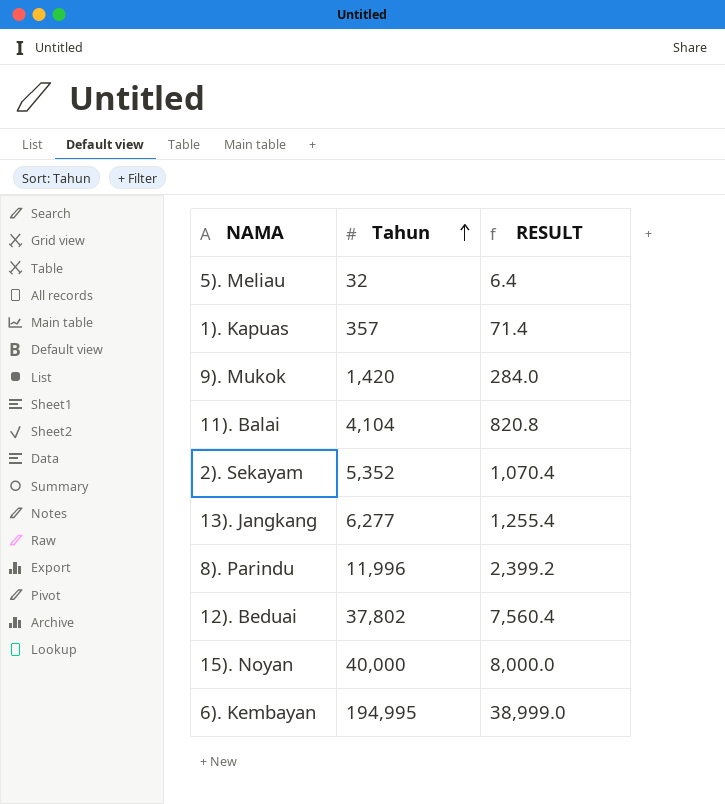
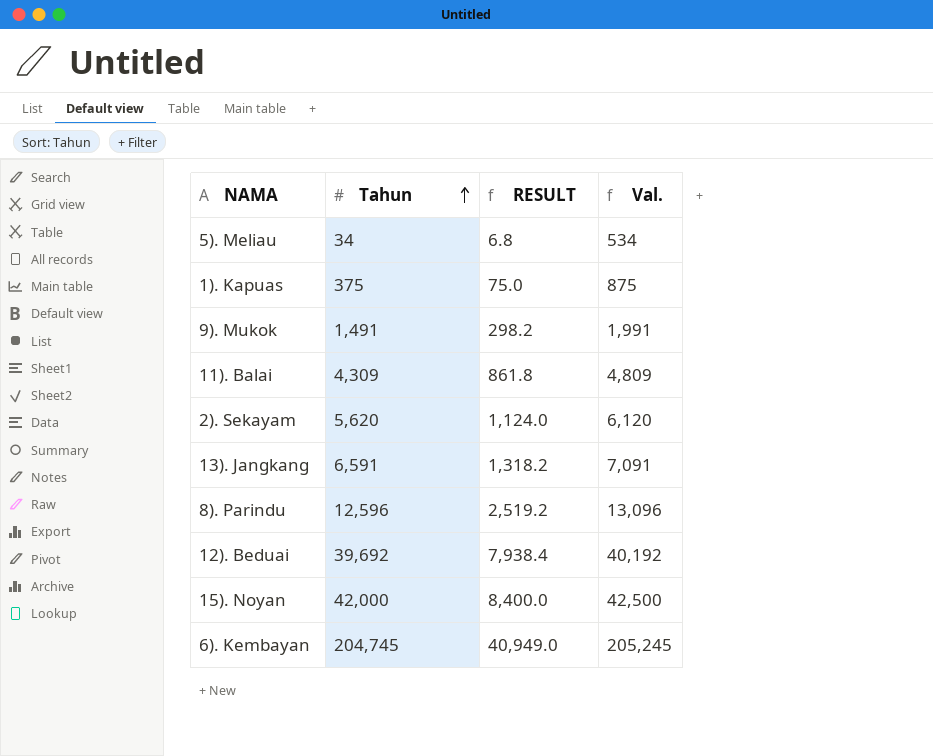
column Val. | formula: none -> [Tahun] + 500
5). Meliau | Tahun: 32 -> 34
5). Meliau | RESULT: 6.4 -> 6.8
1). Kapuas | Tahun: 357 -> 375
1). Kapuas | RESULT: 71.4 -> 75.0
9). Mukok | Tahun: 1,420 -> 1,491
9). Mukok | RESULT: 284.0 -> 298.2
11). Balai | Tahun: 4,104 -> 4,309
11). Balai | RESULT: 820.8 -> 861.8
2). Sekayam | Tahun: 5,352 -> 5,620
2). Sekayam | RESULT: 1,070.4 -> 1,124.0
13). Jangkang | Tahun: 6,277 -> 6,591
13). Jangkang | RESULT: 1,255.4 -> 1,318.2
8). Parindu | Tahun: 11,996 -> 12,596
8). Parindu | RESULT: 2,399.2 -> 2,519.2
12). Beduai | Tahun: 37,802 -> 39,692
12). Beduai | RESULT: 7,560.4 -> 7,938.4
15). Noyan | Tahun: 40,000 -> 42,000
15). Noyan | RESULT: 8,000.0 -> 8,400.0
6). Kembayan | Tahun: 194,995 -> 204,745
6). Kembayan | RESULT: 38,999.0 -> 40,949.0

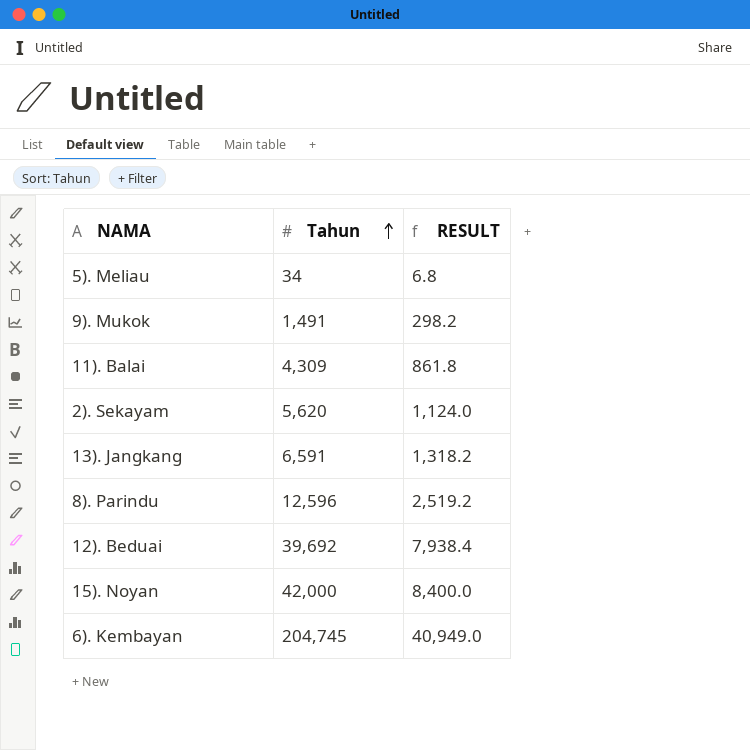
column Val. | formula: [Tahun] + 500 -> none
row 1). Kapuas: 375 | 75.0 | 875 -> none

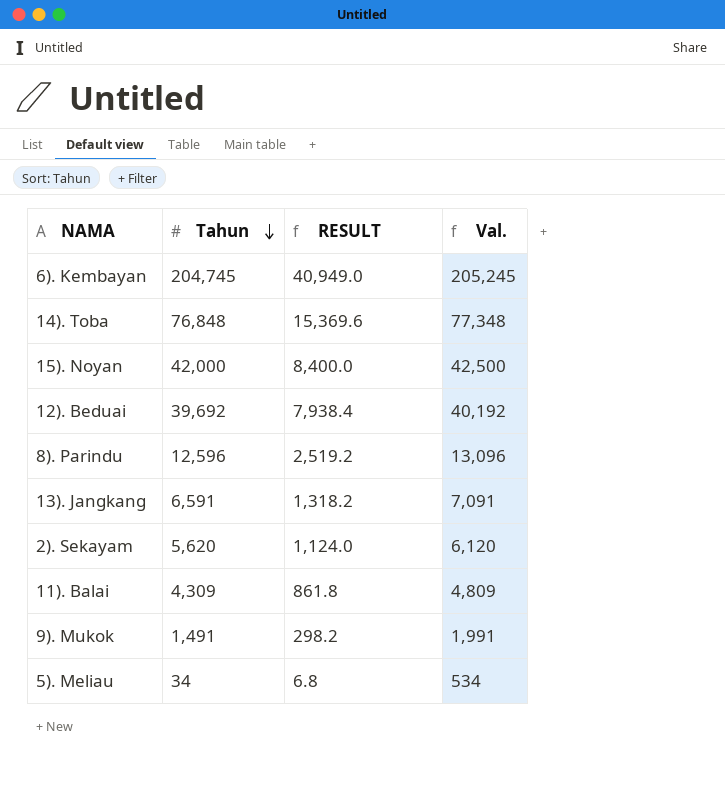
row order: Tahun ascending -> Tahun descending
column Val. | formula: none -> [Tahun] + 500
row 14). Toba: none -> 76,848 | 15,369.6 | 77,348

